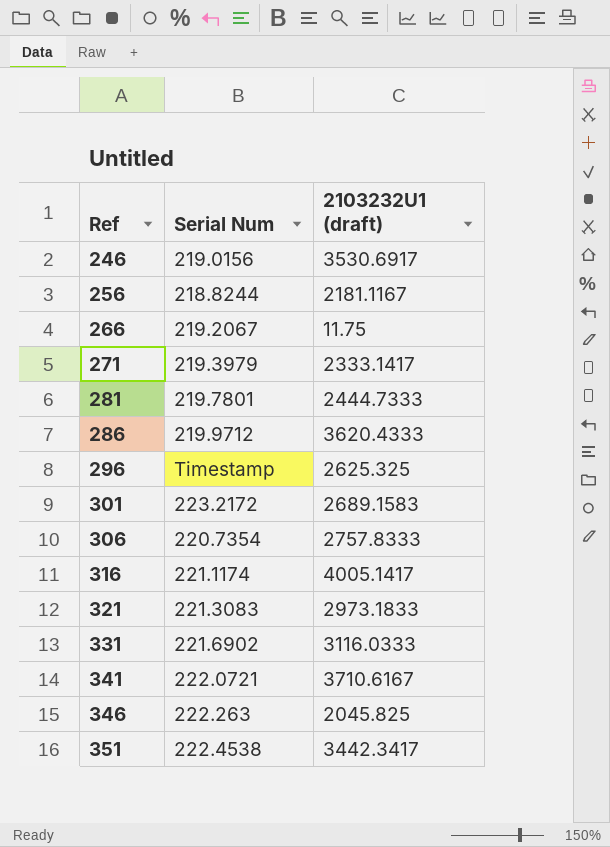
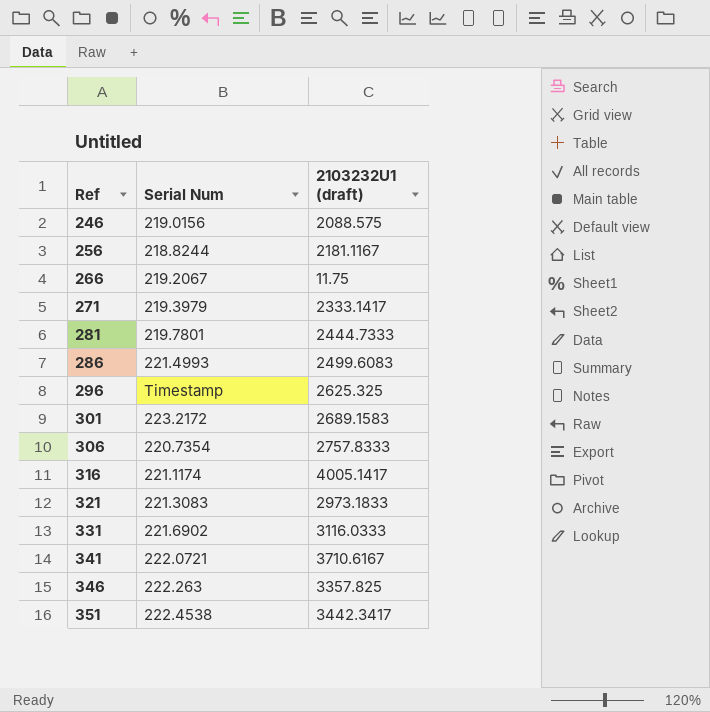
246 | 2103232U1 (draft): 3530.6917 -> 2088.575
286 | Serial Num: 219.9712 -> 221.4993
286 | 2103232U1 (draft): 3620.4333 -> 2499.6083
346 | 2103232U1 (draft): 2045.825 -> 3357.825

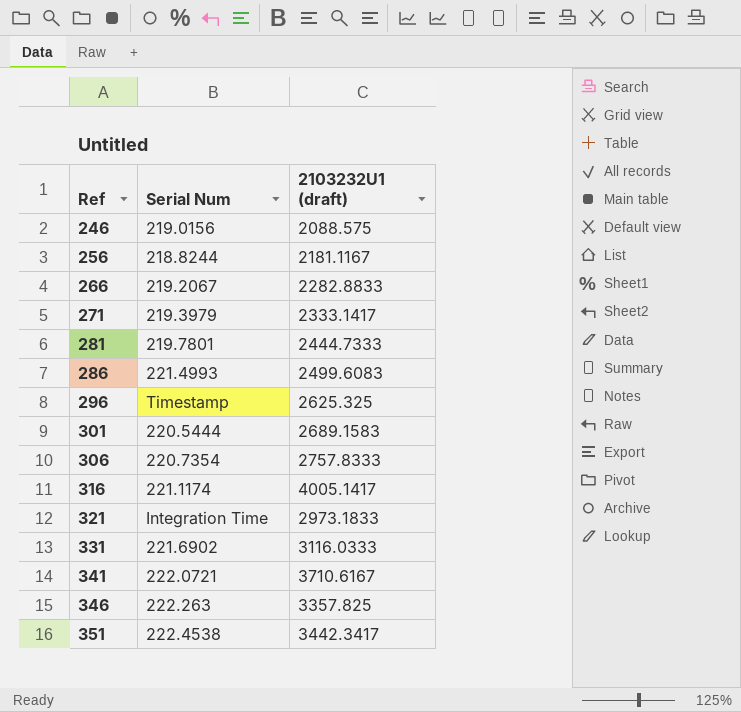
266 | 2103232U1 (draft): 11.75 -> 2282.8833
301 | Serial Num: 223.2172 -> 220.5444
321 | Serial Num: 221.3083 -> Integration Time

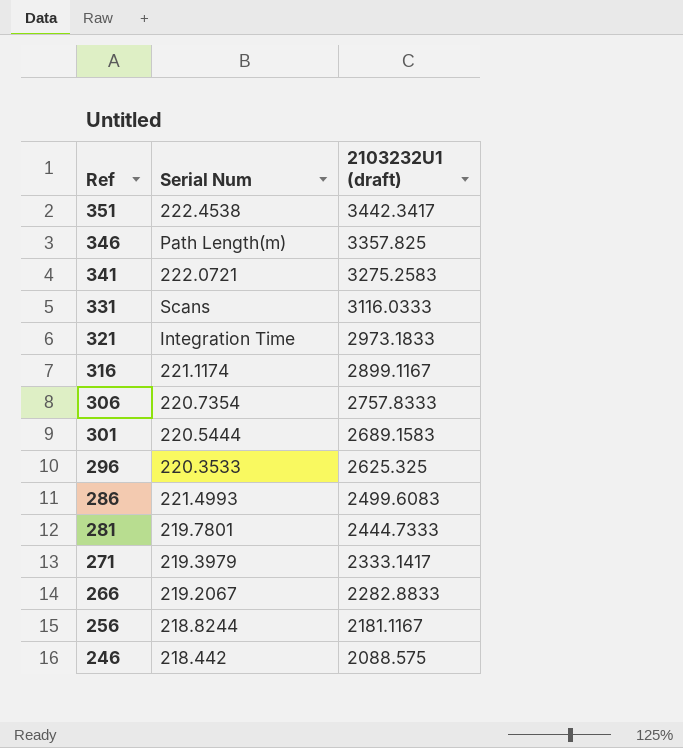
row order: Ref ascending -> Ref descending
346 | Serial Num: 222.263 -> Path Length(m)
341 | 2103232U1 (draft): 3710.6167 -> 3275.2583
331 | Serial Num: 221.6902 -> Scans
316 | 2103232U1 (draft): 4005.1417 -> 2899.1167
296 | Serial Num: Timestamp -> 220.3533
246 | Serial Num: 219.0156 -> 218.442

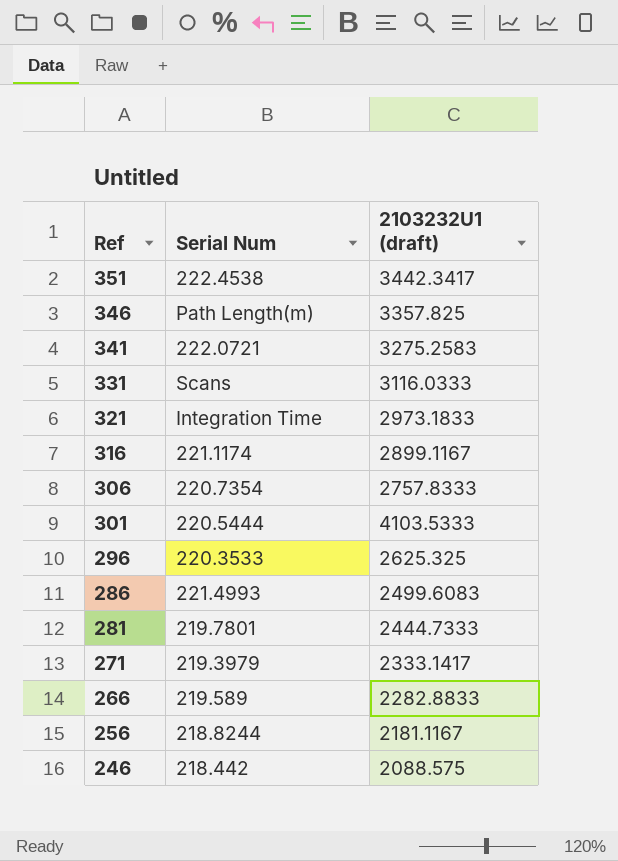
301 | 2103232U1 (draft): 2689.1583 -> 4103.5333
266 | Serial Num: 219.2067 -> 219.589

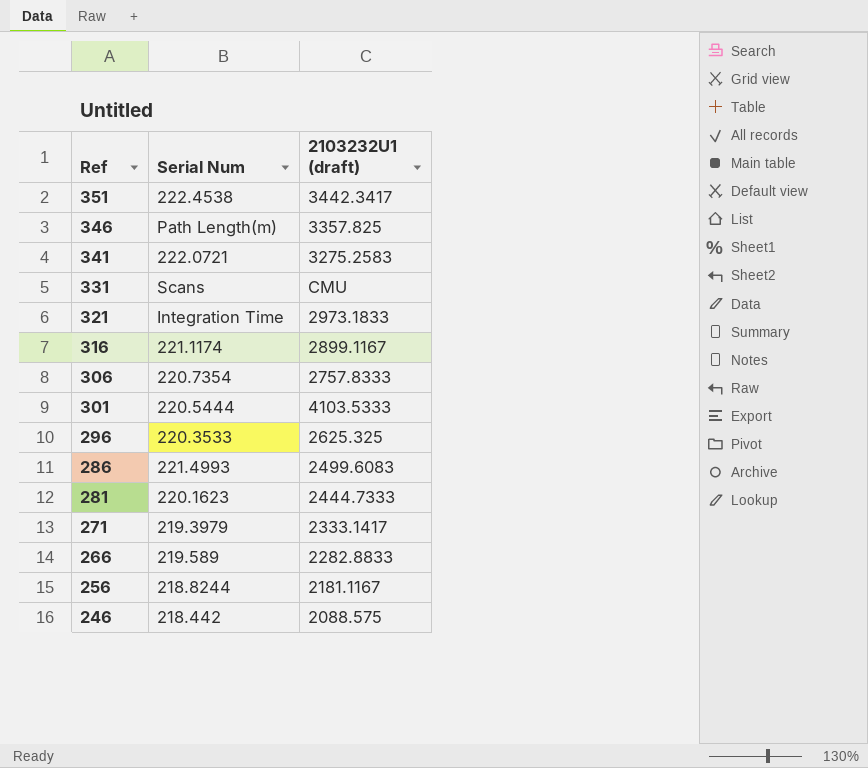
331 | 2103232U1 (draft): 3116.0333 -> CMU
281 | Serial Num: 219.7801 -> 220.1623

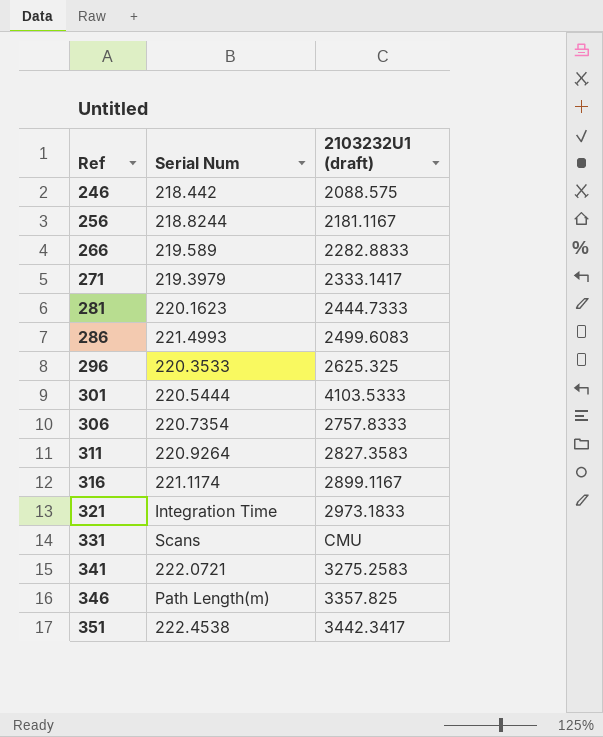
row order: Ref descending -> Ref ascending
row 311: none -> 220.9264 | 2827.3583

